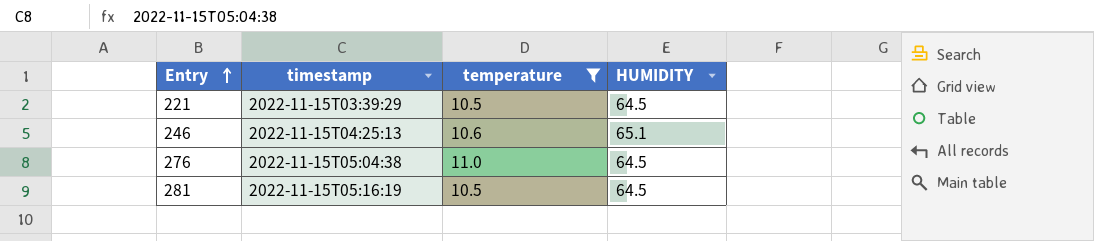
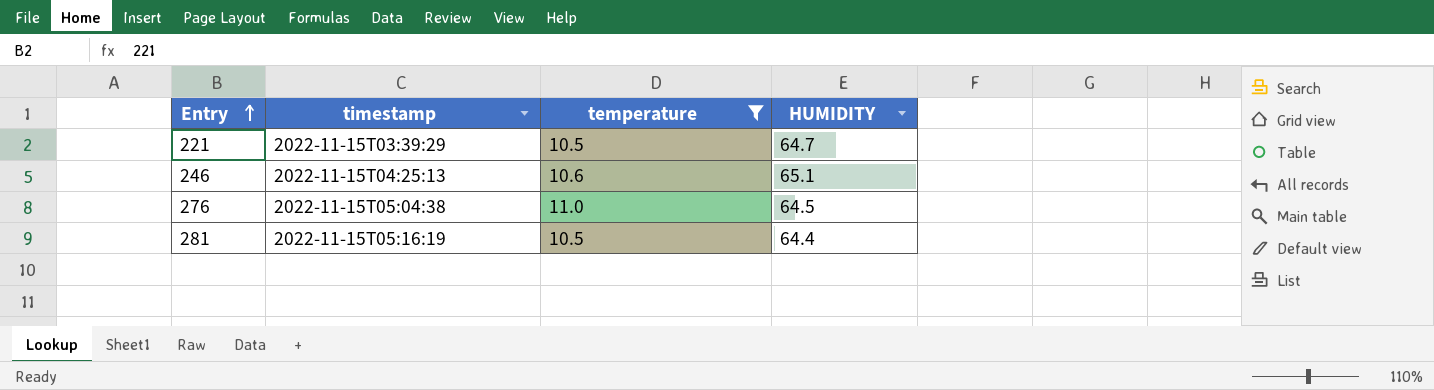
221 | HUMIDITY: 64.5 -> 64.7
281 | HUMIDITY: 64.5 -> 64.4

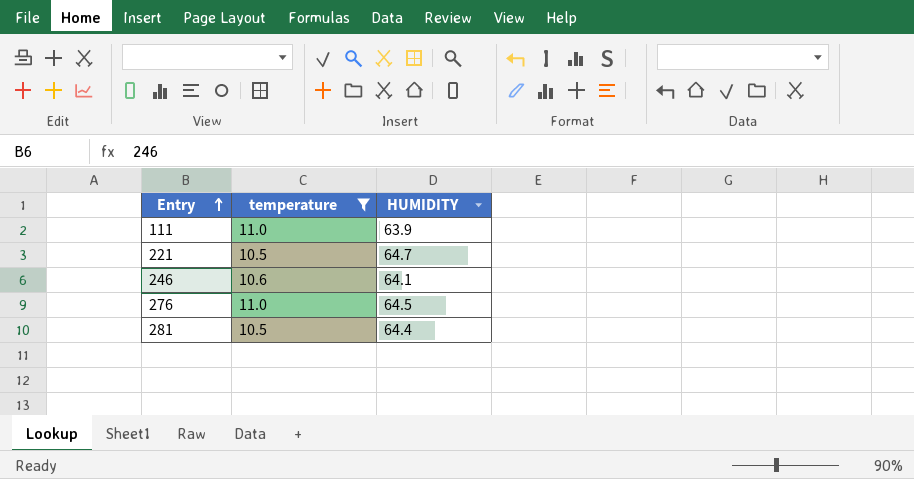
column timestamp | position: 2 -> none
row 111: none -> 11.0 | 63.9
246 | HUMIDITY: 65.1 -> 64.1

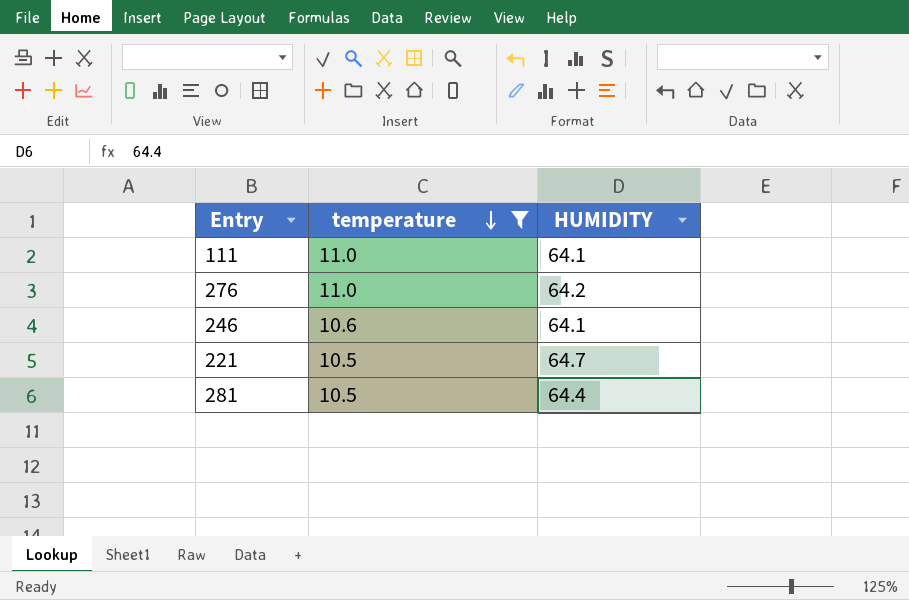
row order: Entry ascending -> temperature descending
111 | HUMIDITY: 63.9 -> 64.1
276 | HUMIDITY: 64.5 -> 64.2

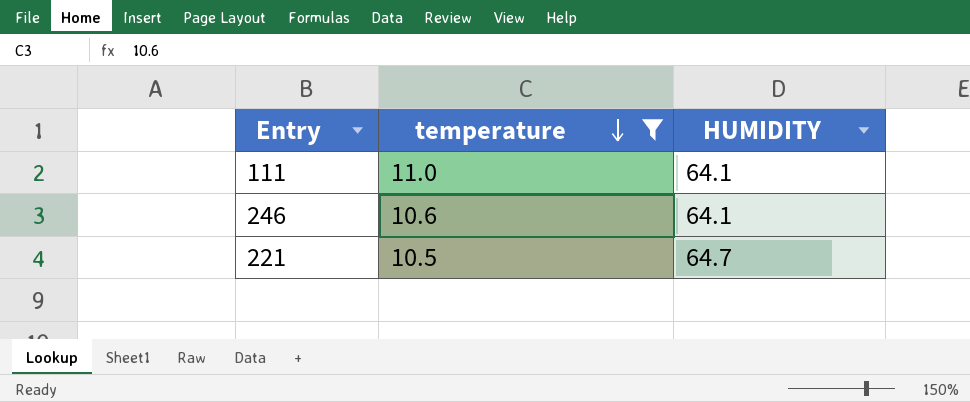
row 276: 11.0 | 64.2 -> none
row 281: 10.5 | 64.4 -> none

